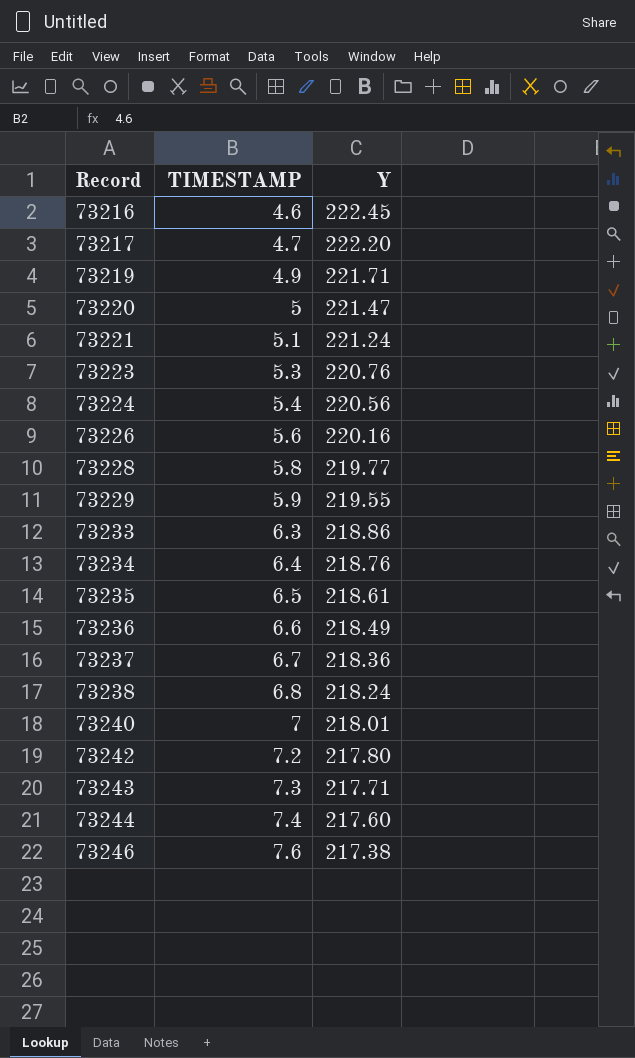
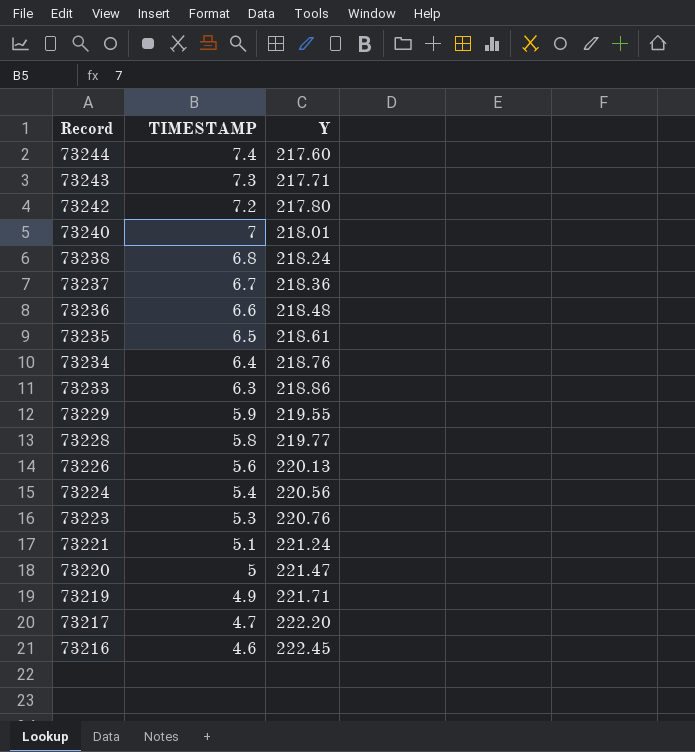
row order: Record ascending -> Record descending
row 73246: 7.6 | 217.38 -> none
73236 | Y: 218.49 -> 218.48
73226 | Y: 220.16 -> 220.13

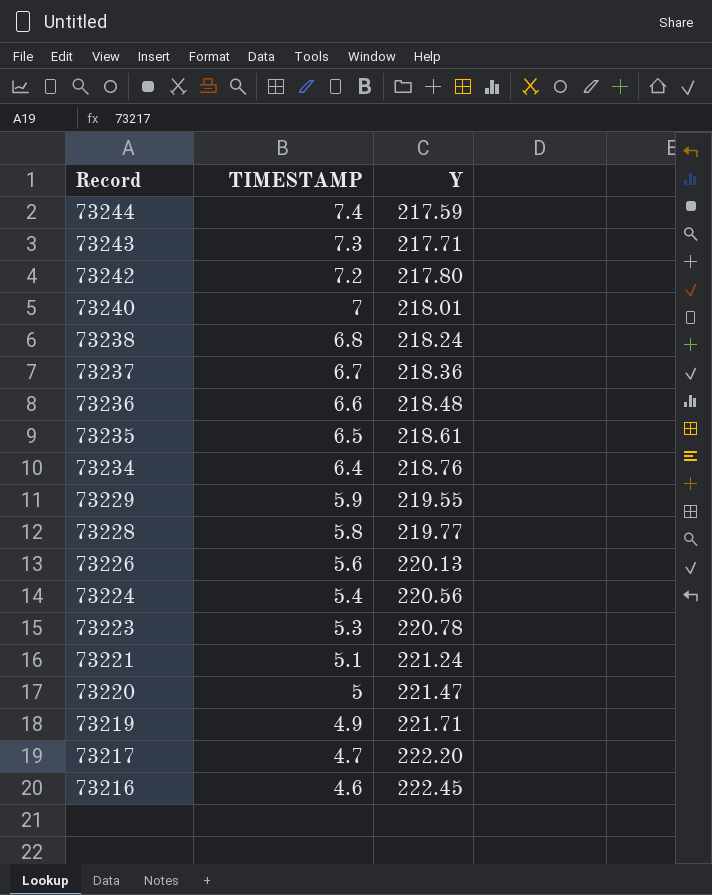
row 73233: 6.3 | 218.86 -> none
73244 | Y: 217.60 -> 217.59
73223 | Y: 220.76 -> 220.78

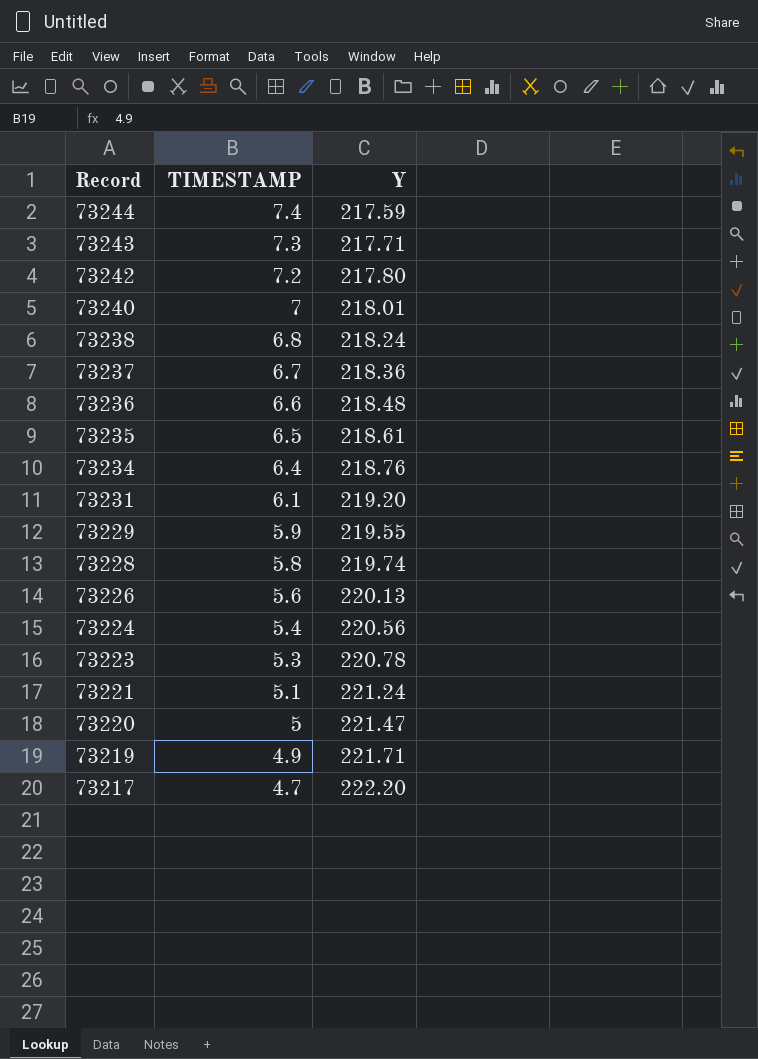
row 73216: 4.6 | 222.45 -> none
row 73231: none -> 6.1 | 219.20
73228 | Y: 219.77 -> 219.74

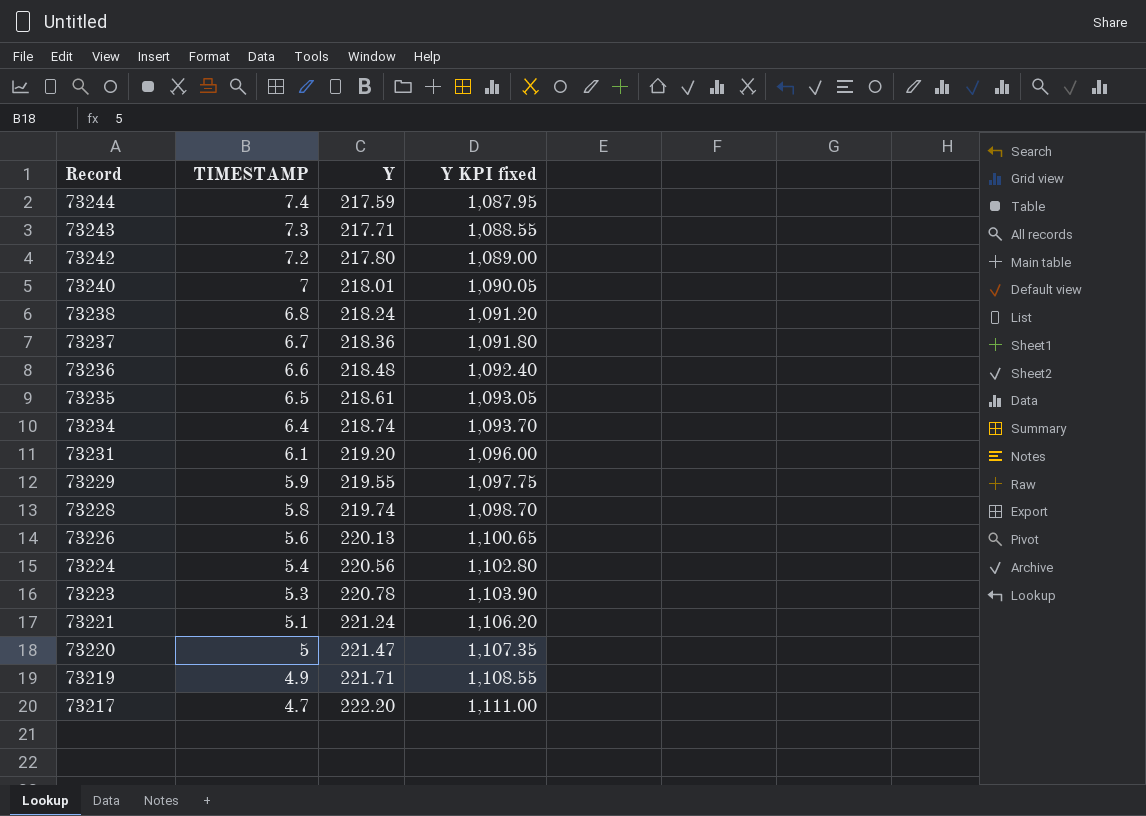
column Y KPI fixed | formula: none -> [Y] * 5
73234 | Y: 218.76 -> 218.74

